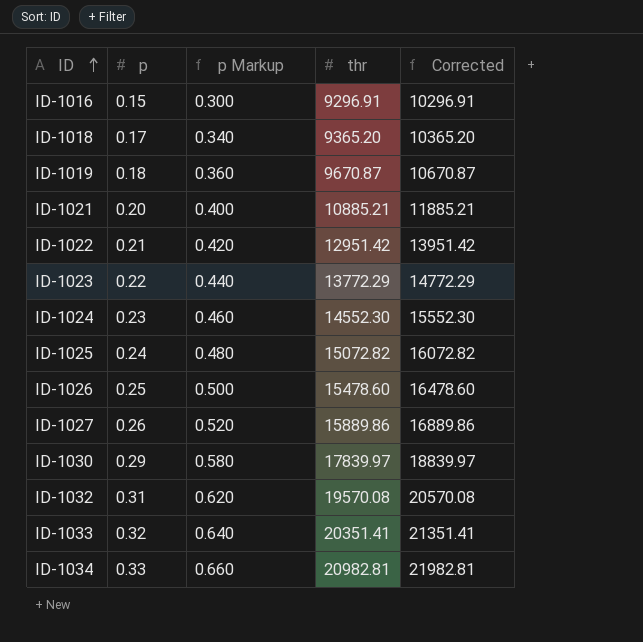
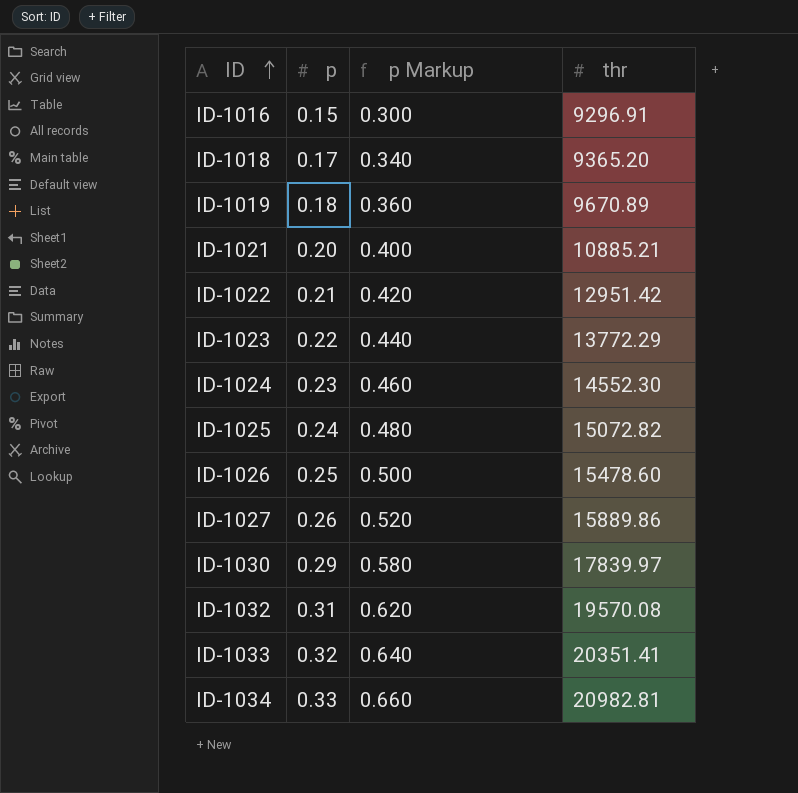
column Corrected | formula: [thr] + 1000 -> none
ID-1019 | thr: 9670.87 -> 9670.89

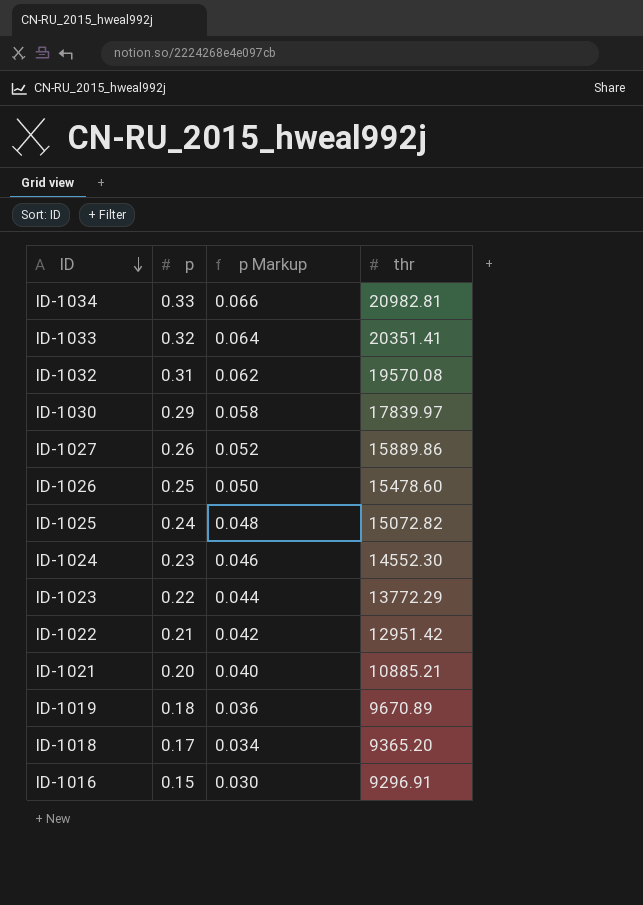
row order: ID ascending -> ID descending
column p Markup | formula: [p] * 2 -> [p] * 0.2

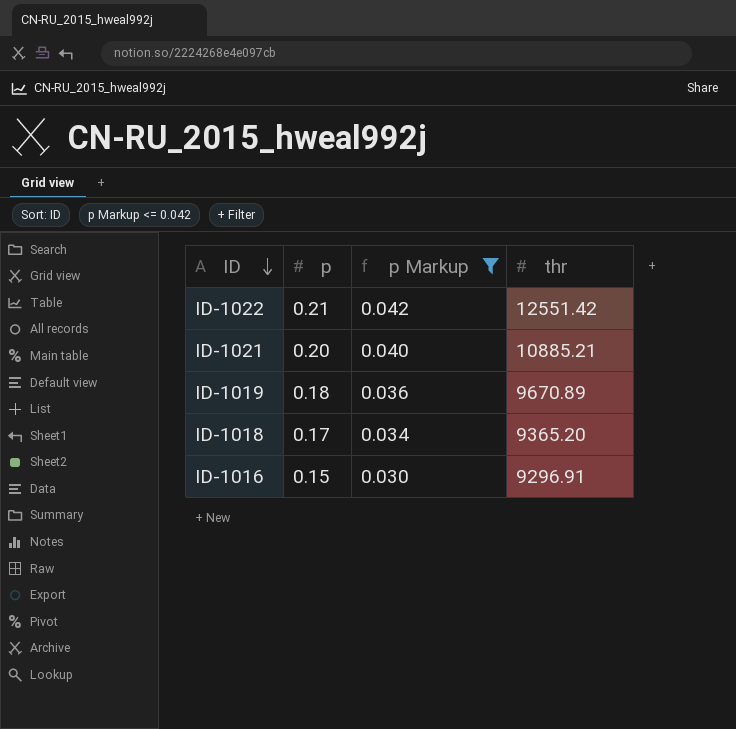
filter: none -> p Markup <= 0.042
ID-1022 | thr: 12951.42 -> 12551.42

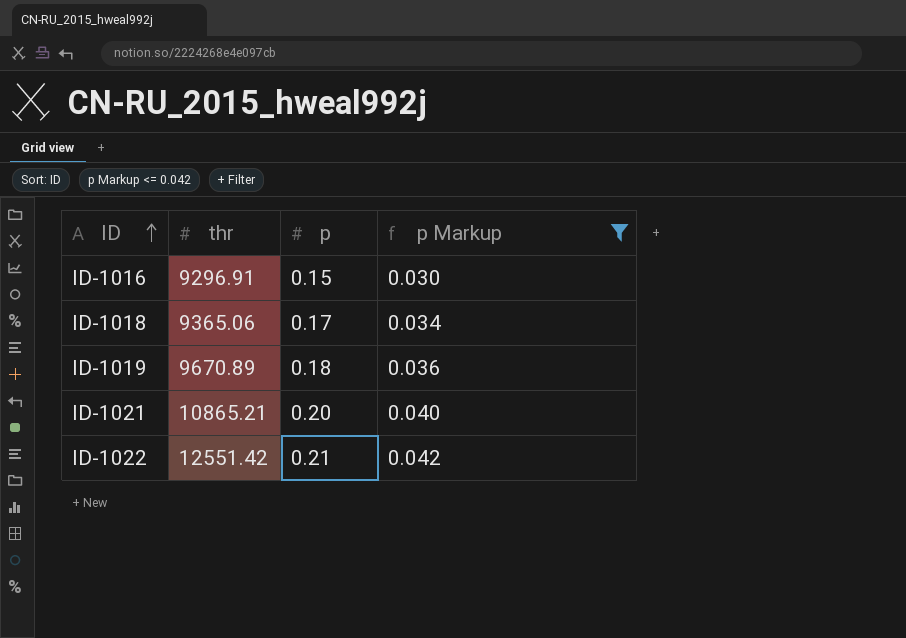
row order: ID descending -> ID ascending
column thr | position: 4 -> 2
ID-1018 | thr: 9365.20 -> 9365.06
ID-1021 | thr: 10885.21 -> 10865.21

